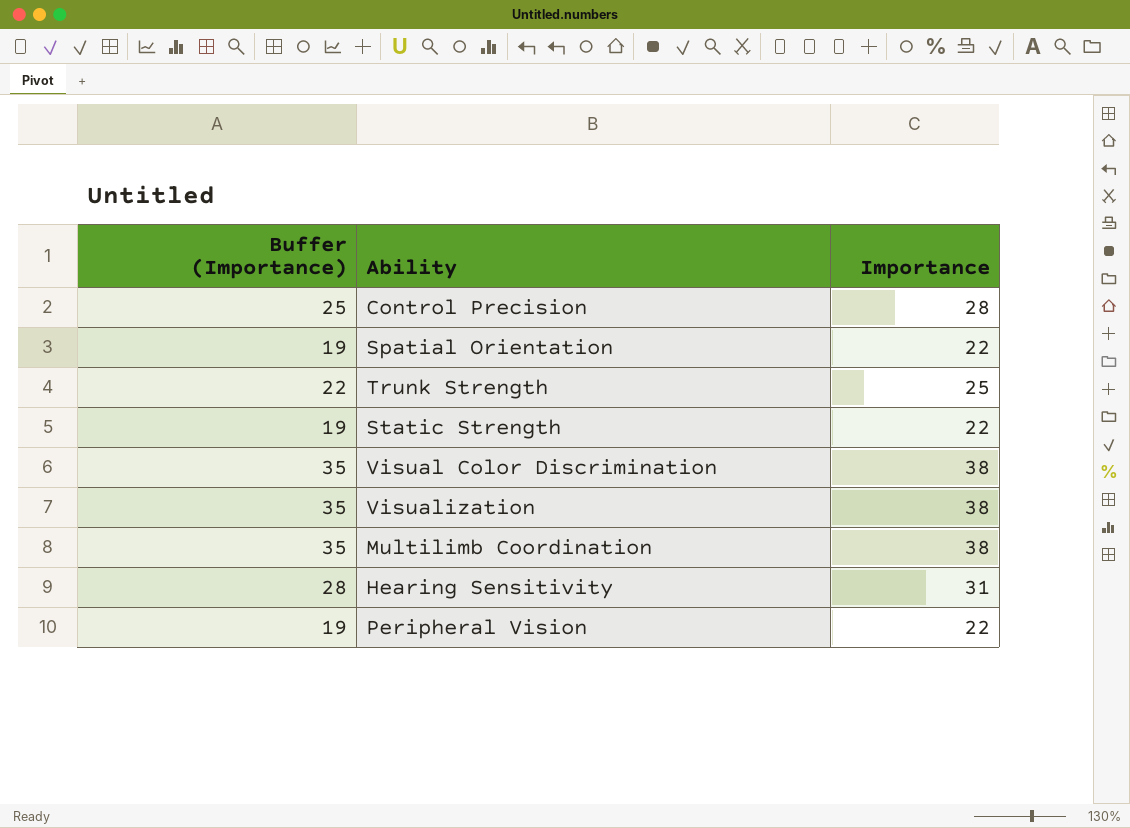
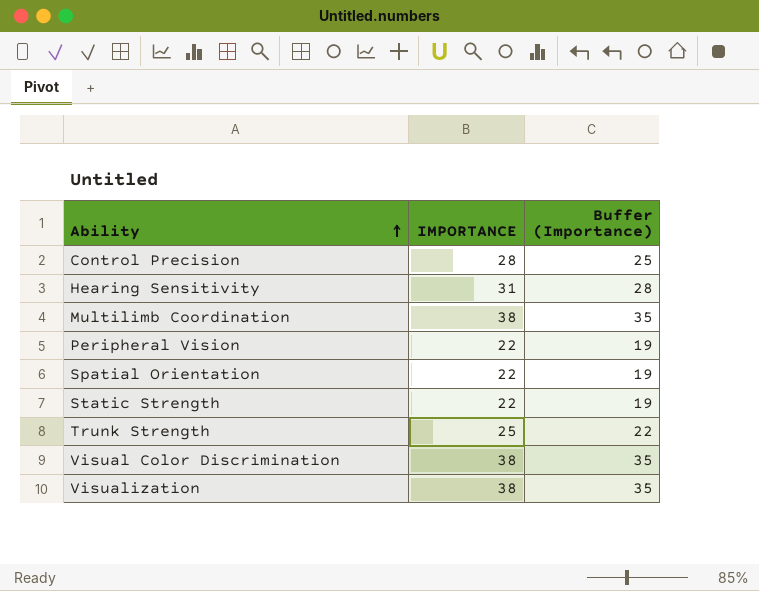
row order: none -> Ability ascending
column name: Importance -> IMPORTANCE
column Buffer (Importance) | position: 1 -> 3

